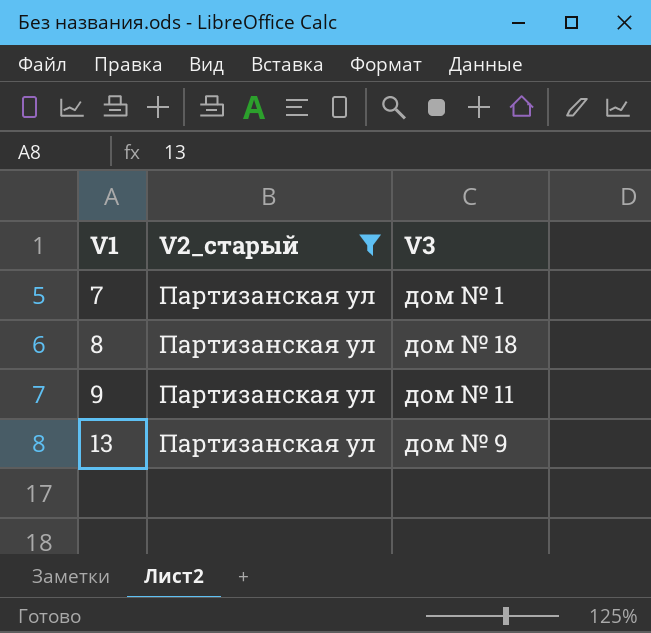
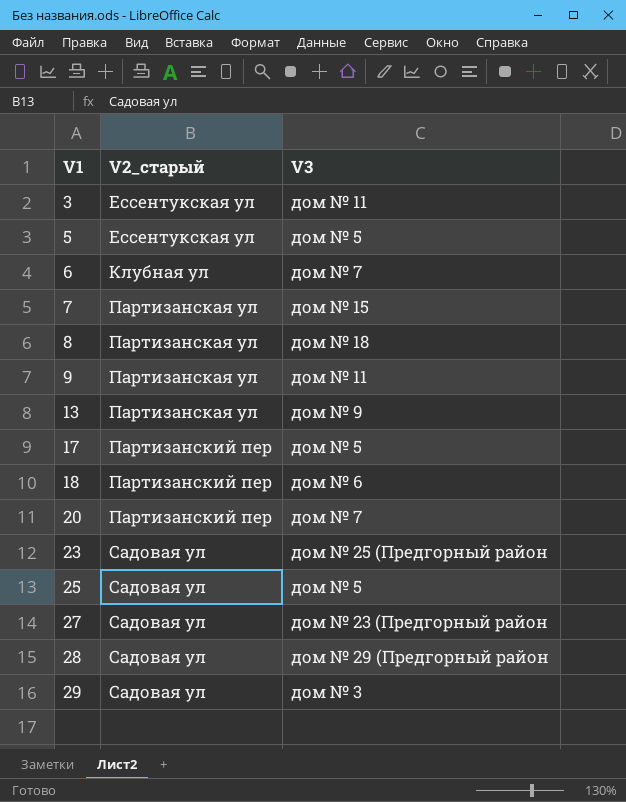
filter: V2_старый = Партизанская ул -> none
7 | V3: дом № 1 -> дом № 15

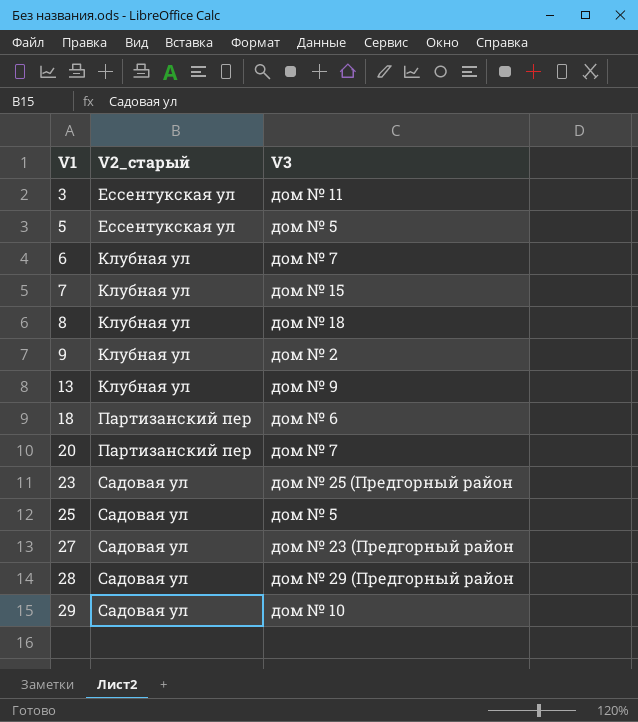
row 17: Партизанский пер | дом № 5 -> none
7 | V2_старый: Партизанская ул -> Клубная ул
8 | V2_старый: Партизанская ул -> Клубная ул
9 | V2_старый: Партизанская ул -> Клубная ул
9 | V3: дом № 11 -> дом № 2
13 | V2_старый: Партизанская ул -> Клубная ул
29 | V3: дом № 3 -> дом № 10

